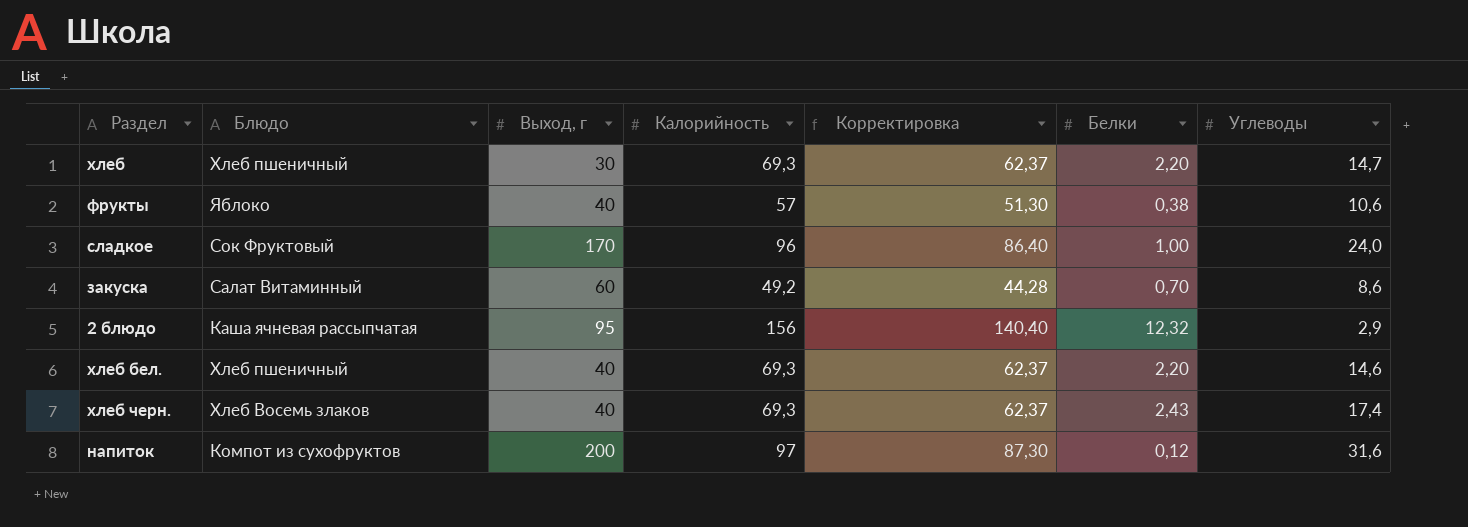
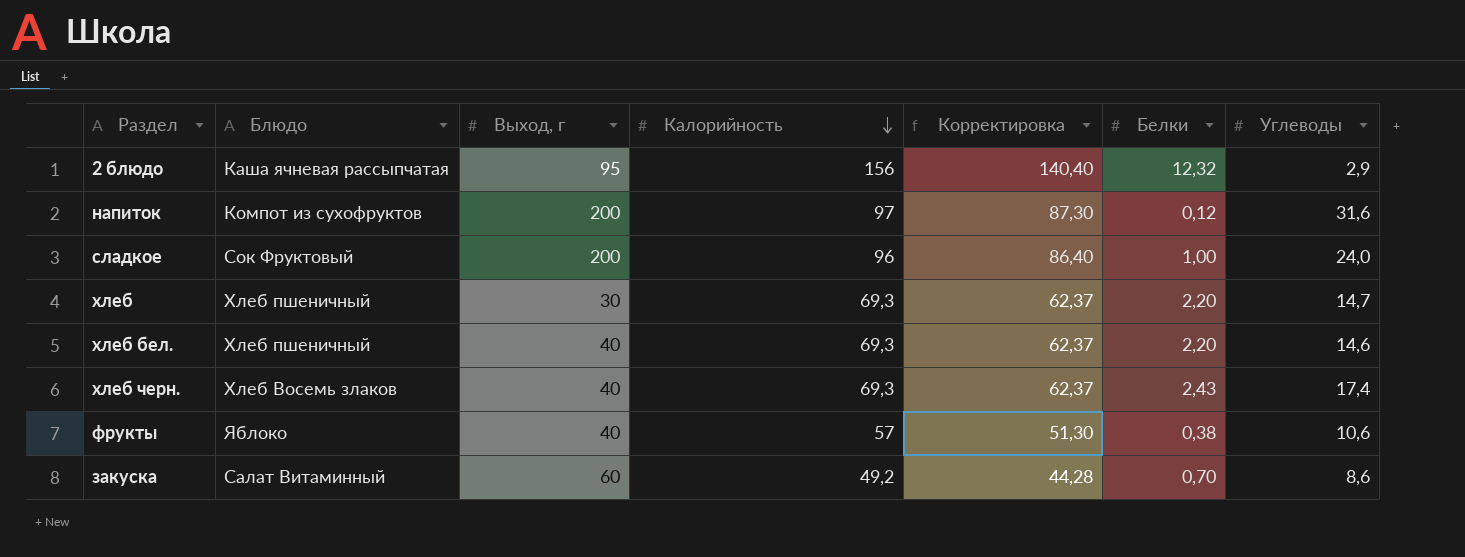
row order: none -> Калорийность descending
сладкое | Выход, г: 170 -> 200

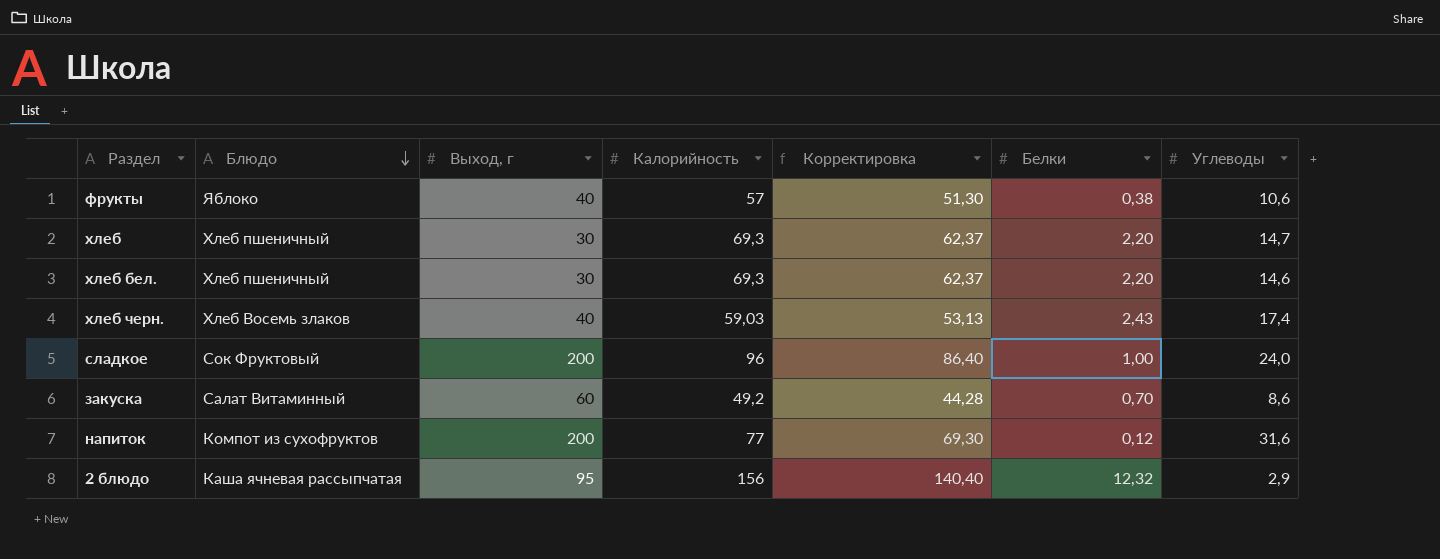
row order: Калорийность descending -> Блюдо descending
хлеб бел. | Выход, г: 40 -> 30
хлеб черн. | Калорийность: 69,3 -> 59,03
хлеб черн. | Корректировка: 62,37 -> 53,13
напиток | Калорийность: 97 -> 77
напиток | Корректировка: 87,30 -> 69,30

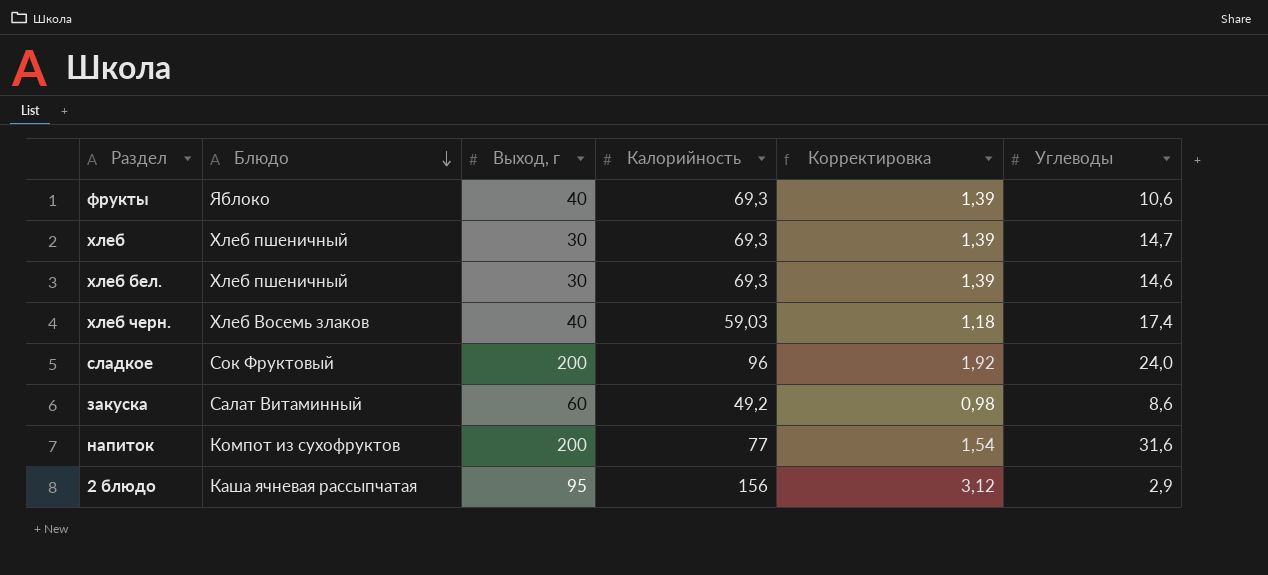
column Белки | position: 6 -> none
column Корректировка | formula: [Калорийность] * 0,9 -> [Калорийность] * 0,02
фрукты | Калорийность: 57 -> 69,3

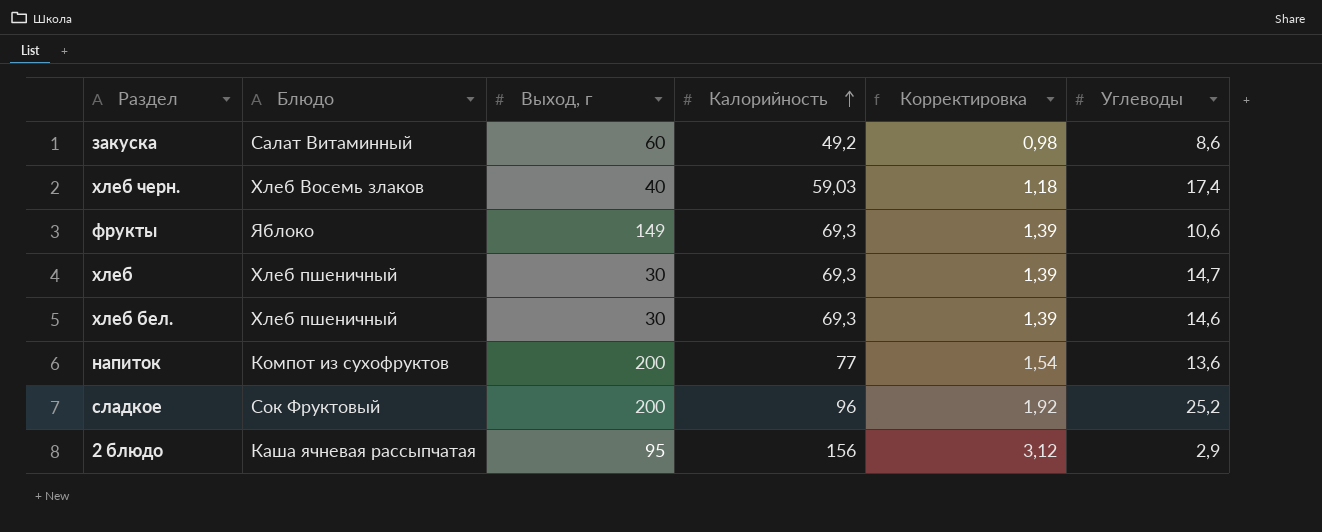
row order: Блюдо descending -> Калорийность ascending
фрукты | Выход, г: 40 -> 149
напиток | Углеводы: 31,6 -> 13,6
сладкое | Углеводы: 24,0 -> 25,2

